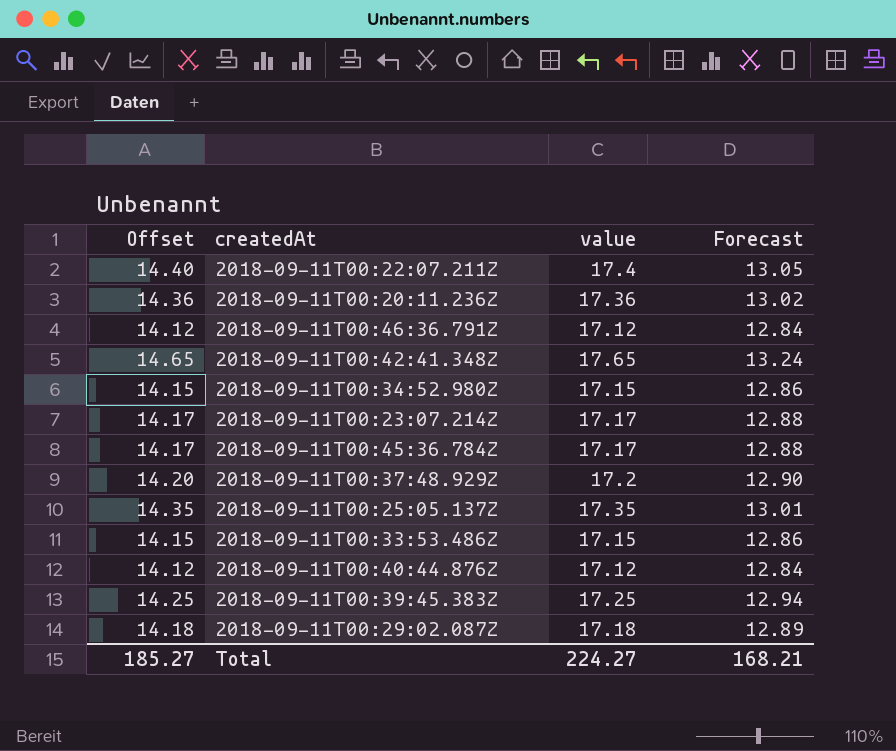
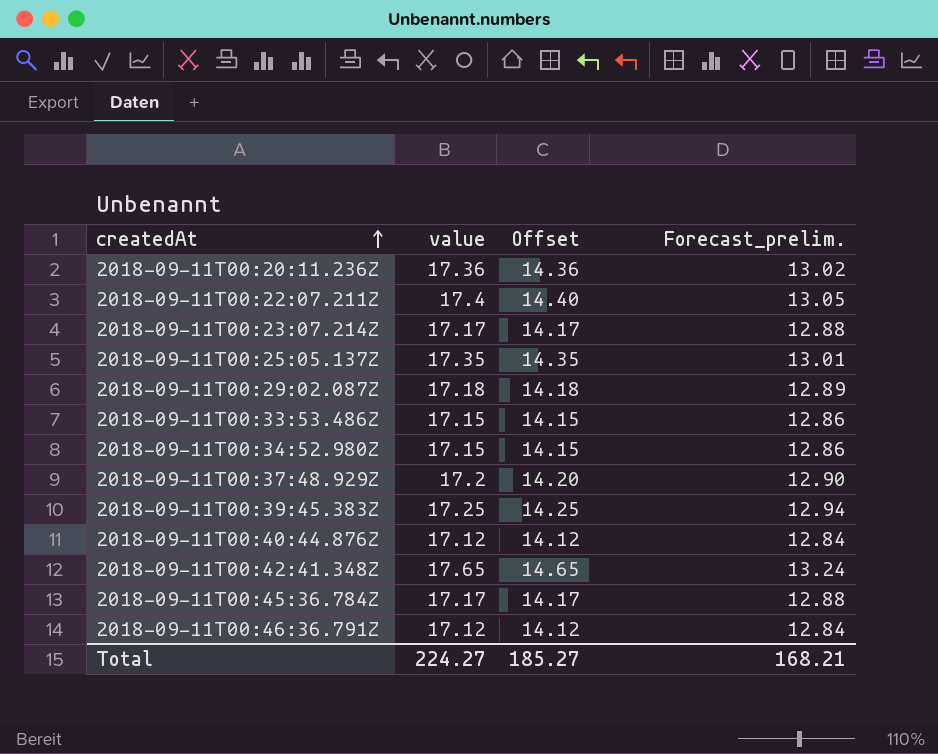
row order: none -> createdAt ascending
column Offset | position: 1 -> 3
column name: Forecast -> Forecast_prelim.

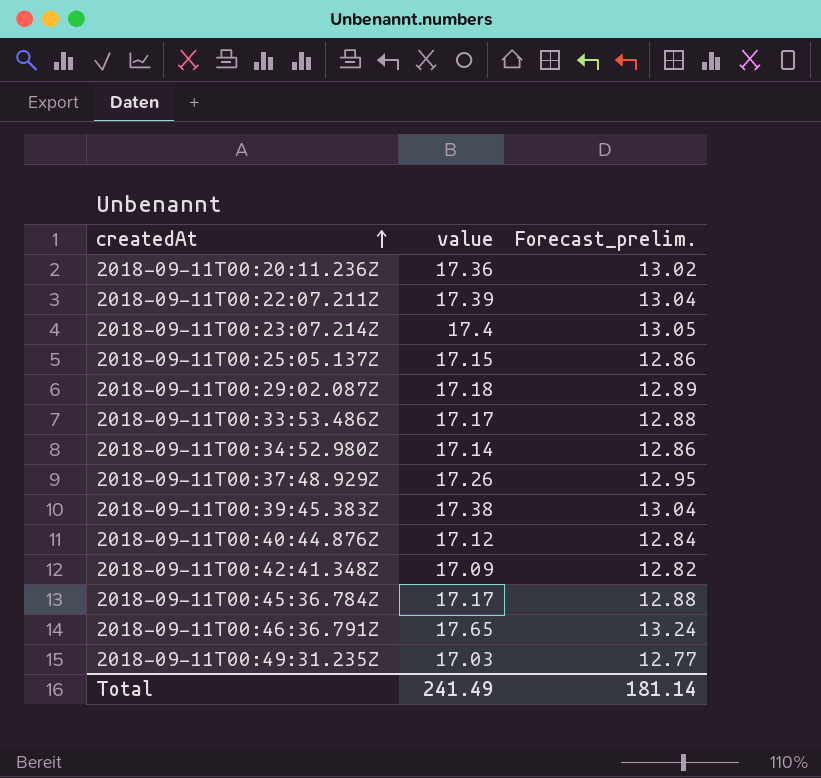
column Offset | formula: [value] - 3 -> none
2018-09-11T00:22:07.211Z | value: 17.4 -> 17.39
2018-09-11T00:22:07.211Z | Forecast_prelim.: 13.05 -> 13.04
2018-09-11T00:23:07.214Z | value: 17.17 -> 17.4
2018-09-11T00:23:07.214Z | Forecast_prelim.: 12.88 -> 13.05
2018-09-11T00:25:05.137Z | value: 17.35 -> 17.15
2018-09-11T00:25:05.137Z | Forecast_prelim.: 13.01 -> 12.86
2018-09-11T00:33:53.486Z | value: 17.15 -> 17.17
2018-09-11T00:33:53.486Z | Forecast_prelim.: 12.86 -> 12.88
2018-09-11T00:34:52.980Z | value: 17.15 -> 17.14
2018-09-11T00:37:48.929Z | value: 17.2 -> 17.26
2018-09-11T00:37:48.929Z | Forecast_prelim.: 12.90 -> 12.95
2018-09-11T00:39:45.383Z | value: 17.25 -> 17.38
2018-09-11T00:39:45.383Z | Forecast_prelim.: 12.94 -> 13.04
2018-09-11T00:42:41.348Z | value: 17.65 -> 17.09
2018-09-11T00:42:41.348Z | Forecast_prelim.: 13.24 -> 12.82
2018-09-11T00:46:36.791Z | value: 17.12 -> 17.65
2018-09-11T00:46:36.791Z | Forecast_prelim.: 12.84 -> 13.24
row 2018-09-11T00:49:31.235Z: none -> 17.03 | 12.77
Total | value: 224.27 -> 241.49
Total | Forecast_prelim.: 168.21 -> 181.14

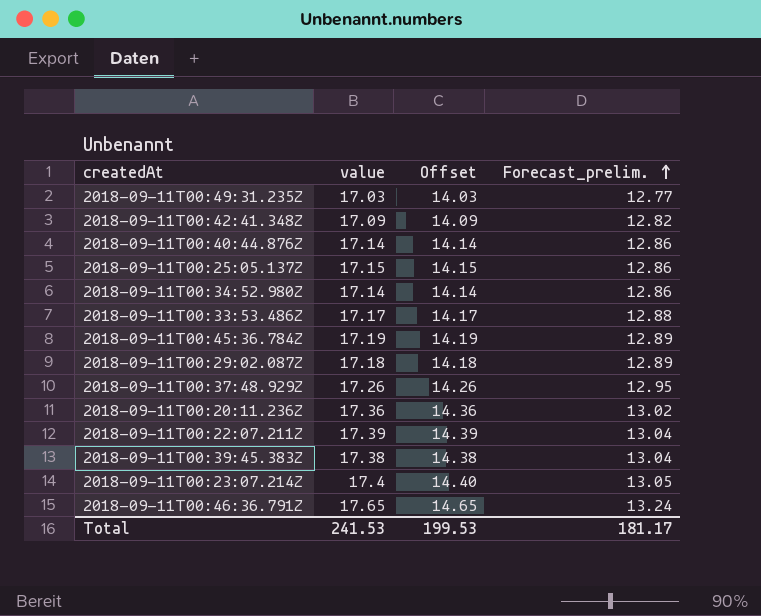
row order: createdAt ascending -> Forecast_prelim. ascending
column Offset | formula: none -> [value] - 3
2018-09-11T00:40:44.876Z | value: 17.12 -> 17.14
2018-09-11T00:40:44.876Z | Forecast_prelim.: 12.84 -> 12.86
2018-09-11T00:45:36.784Z | value: 17.17 -> 17.19
2018-09-11T00:45:36.784Z | Forecast_prelim.: 12.88 -> 12.89
Total | value: 241.49 -> 241.53
Total | Forecast_prelim.: 181.14 -> 181.17

